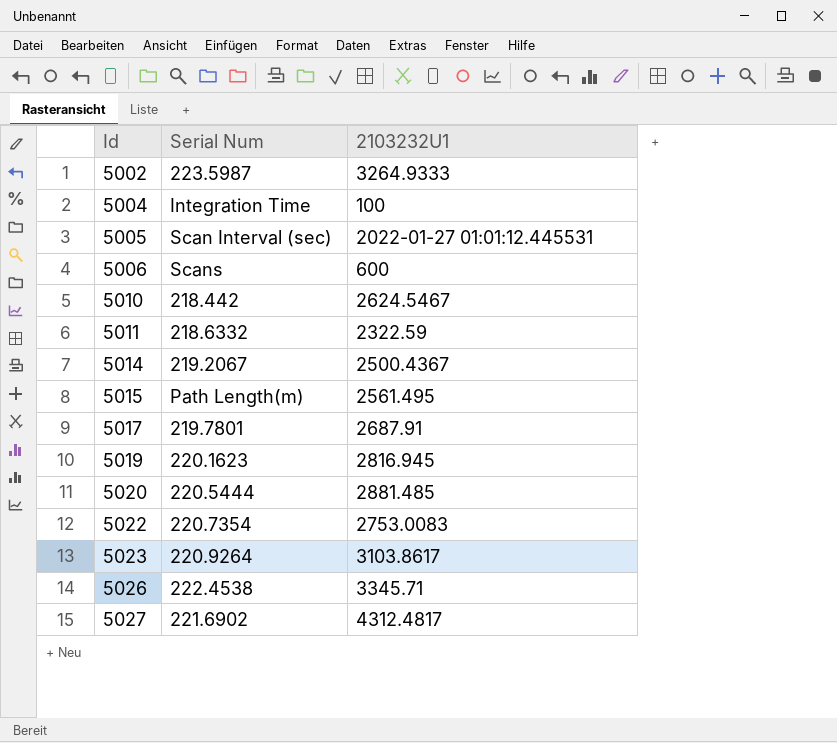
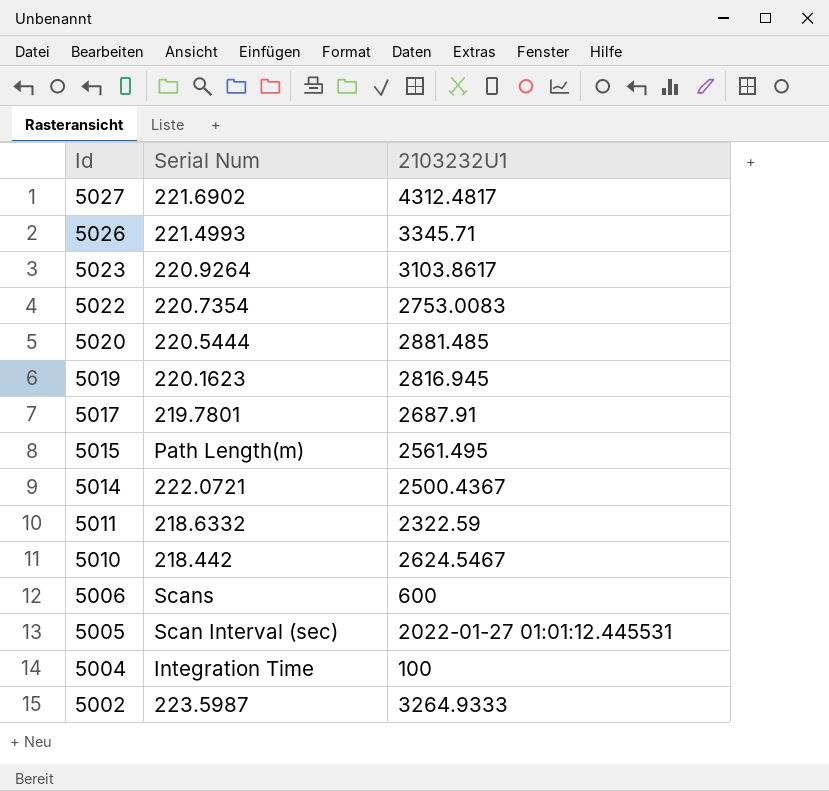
row order: Id ascending -> Id descending
5026 | Serial Num: 222.4538 -> 221.4993
5014 | Serial Num: 219.2067 -> 222.0721

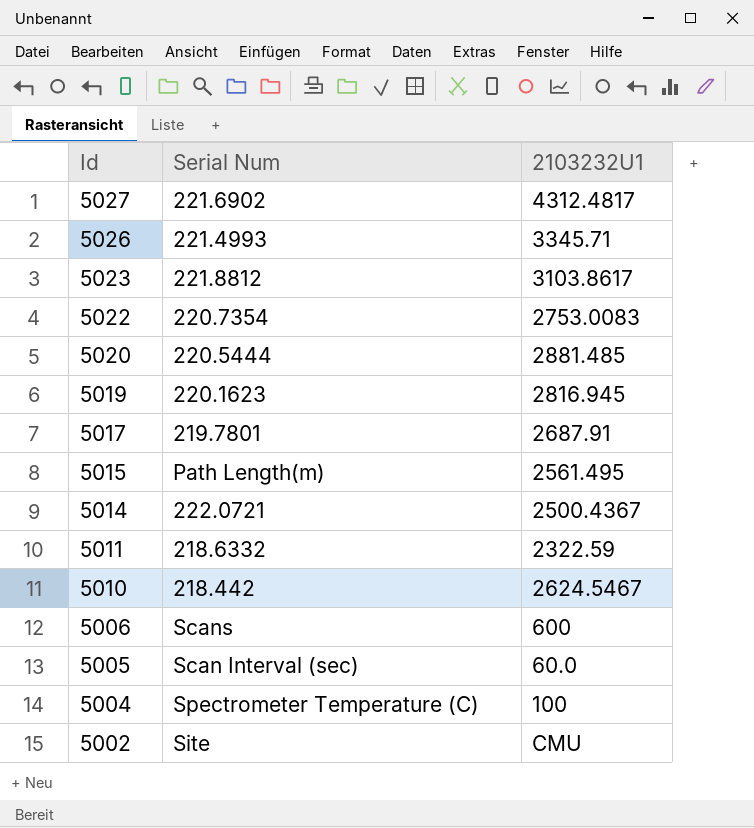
5023 | Serial Num: 220.9264 -> 221.8812
5005 | 2103232U1: 2022-01-27 01:01:12.445531 -> 60.0
5004 | Serial Num: Integration Time -> Spectrometer Temperature (C)
5002 | Serial Num: 223.5987 -> Site
5002 | 2103232U1: 3264.9333 -> CMU

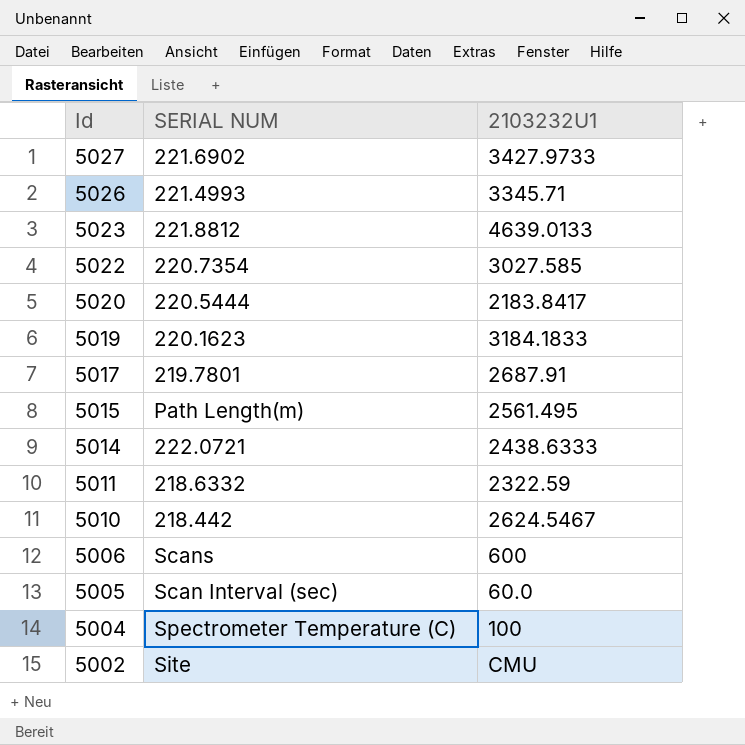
column name: Serial Num -> SERIAL NUM
5027 | 2103232U1: 4312.4817 -> 3427.9733
5023 | 2103232U1: 3103.8617 -> 4639.0133
5022 | 2103232U1: 2753.0083 -> 3027.585
5020 | 2103232U1: 2881.485 -> 2183.8417
5019 | 2103232U1: 2816.945 -> 3184.1833
5014 | 2103232U1: 2500.4367 -> 2438.6333

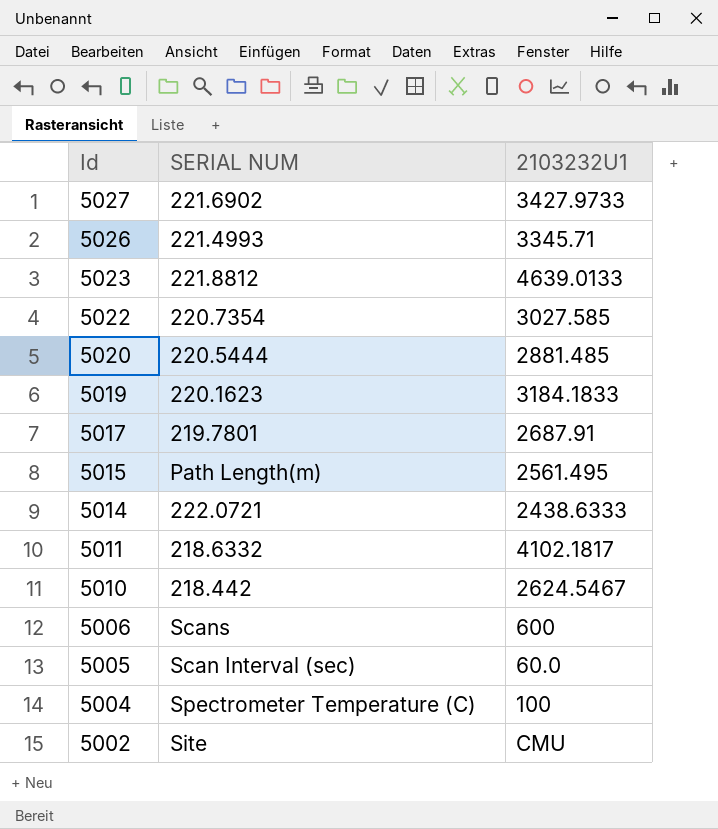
5020 | 2103232U1: 2183.8417 -> 2881.485
5011 | 2103232U1: 2322.59 -> 4102.1817

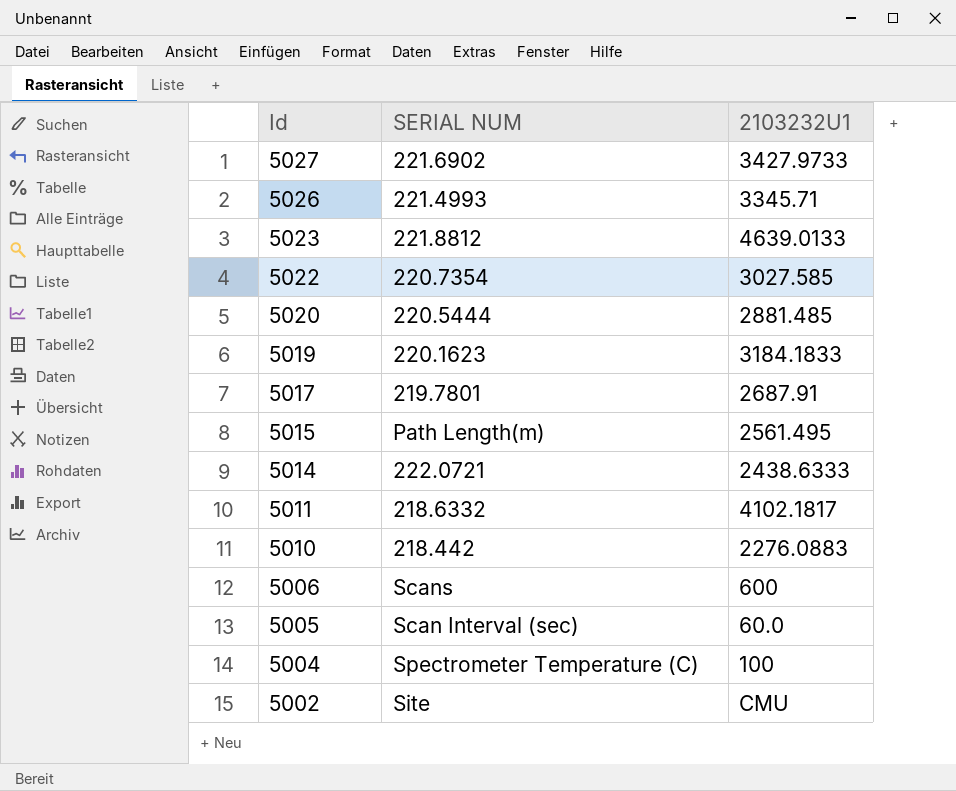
5010 | 2103232U1: 2624.5467 -> 2276.0883

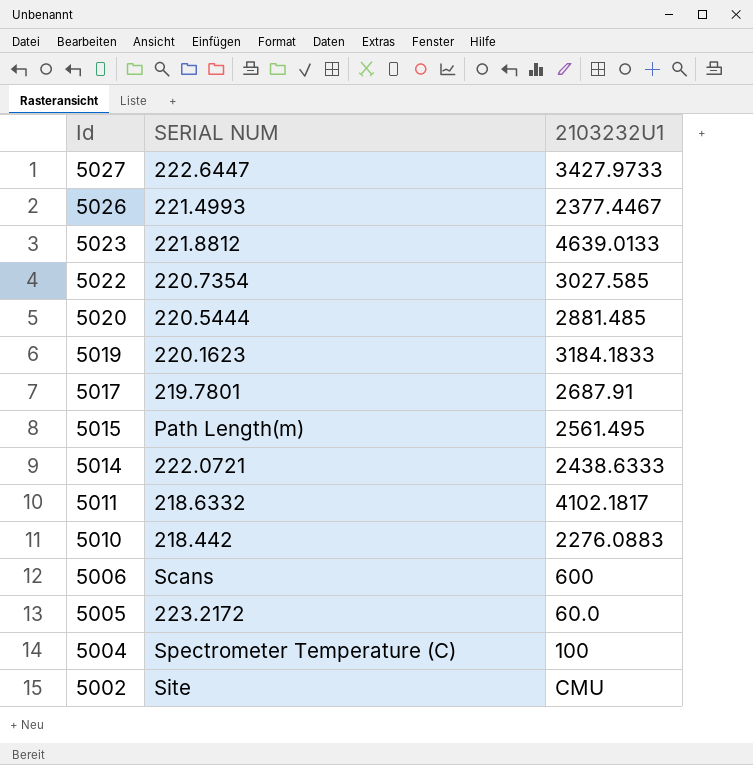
5027 | SERIAL NUM: 221.6902 -> 222.6447
5026 | 2103232U1: 3345.71 -> 2377.4467
5005 | SERIAL NUM: Scan Interval (sec) -> 223.2172

